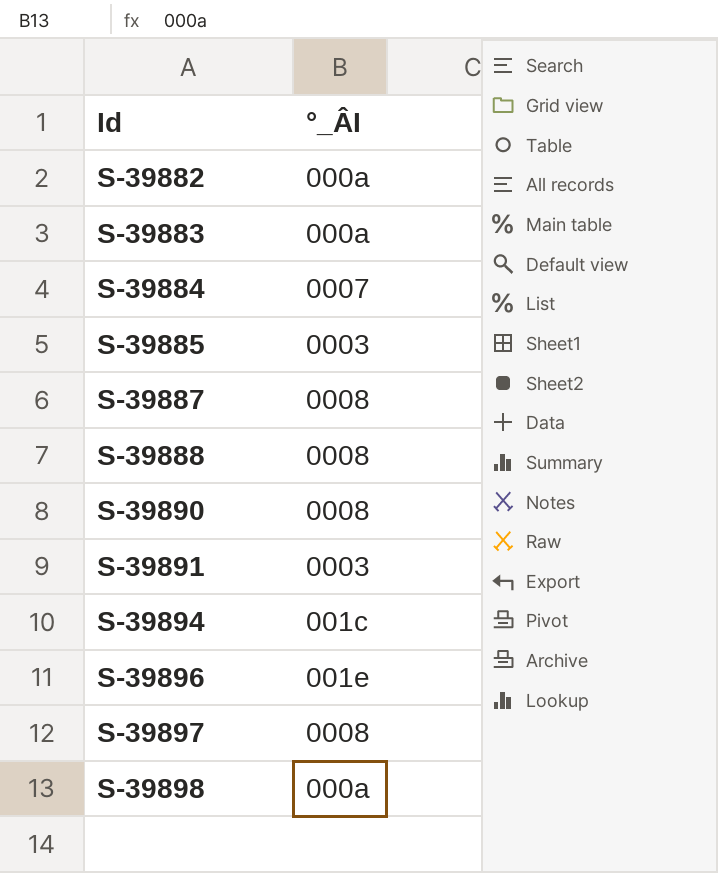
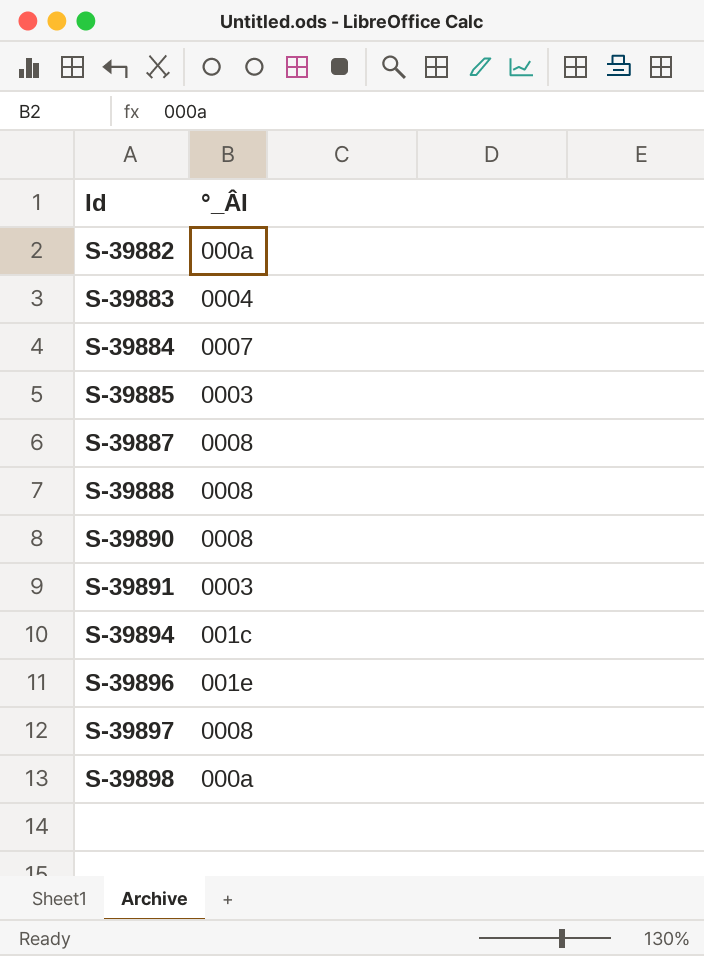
S-39883 | °_ÂI: 000a -> 0004

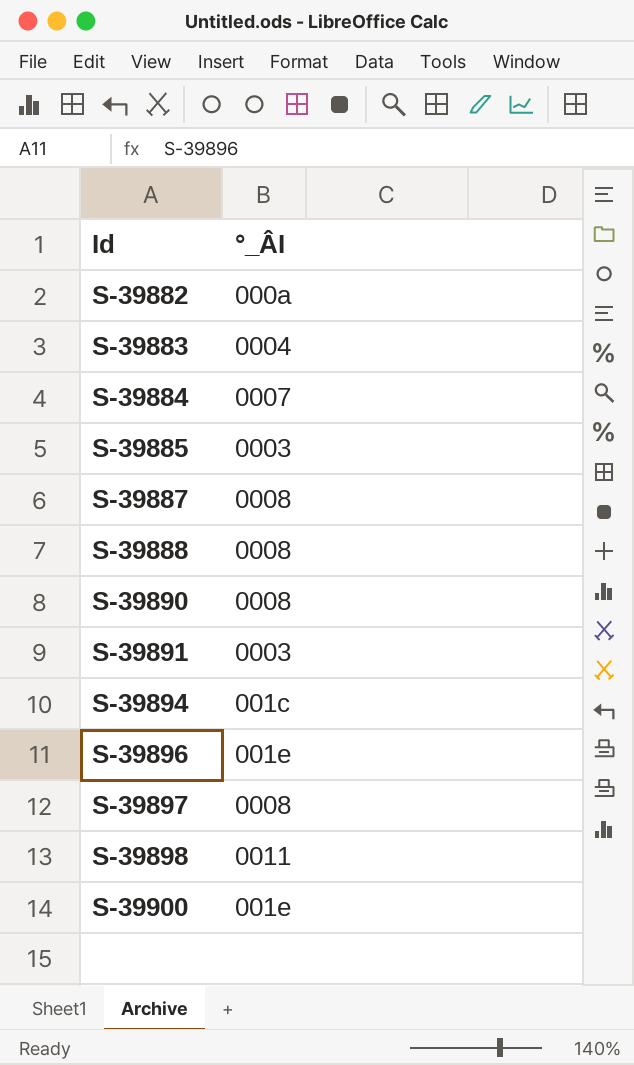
S-39898 | °_ÂI: 000a -> 0011
row S-39900: none -> 001e

